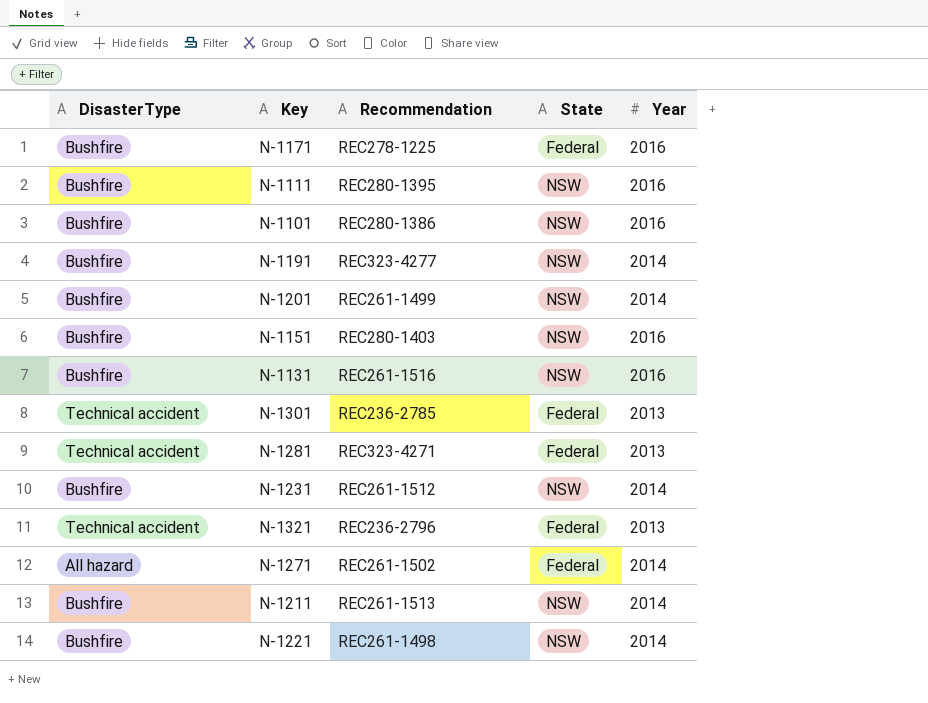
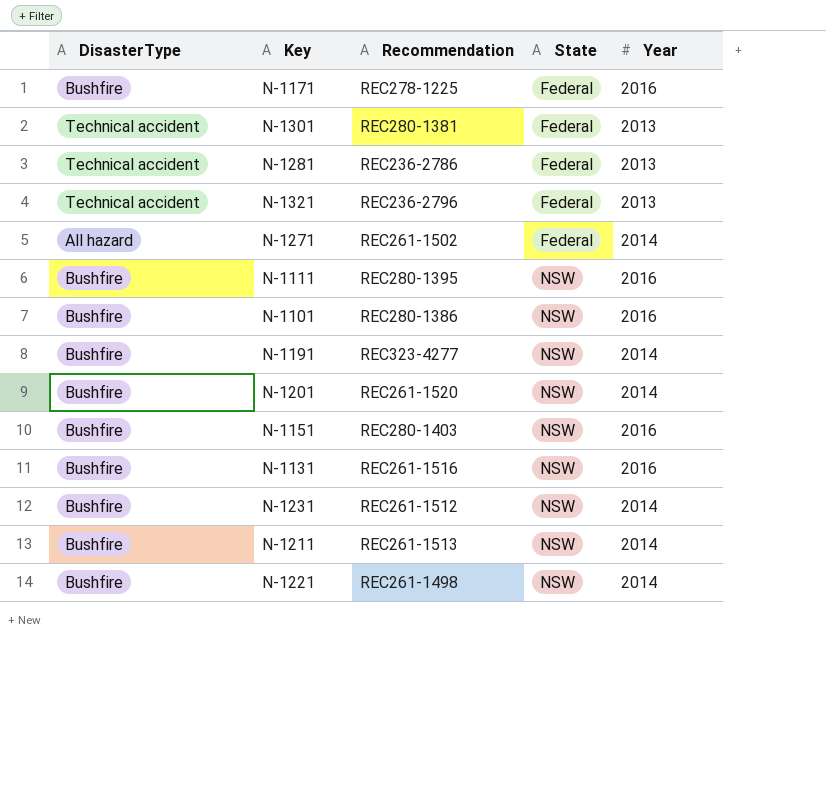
row order: none -> State ascending
N-1301 | Recommendation: REC236-2785 -> REC280-1381
N-1281 | Recommendation: REC323-4271 -> REC236-2786
N-1201 | Recommendation: REC261-1499 -> REC261-1520

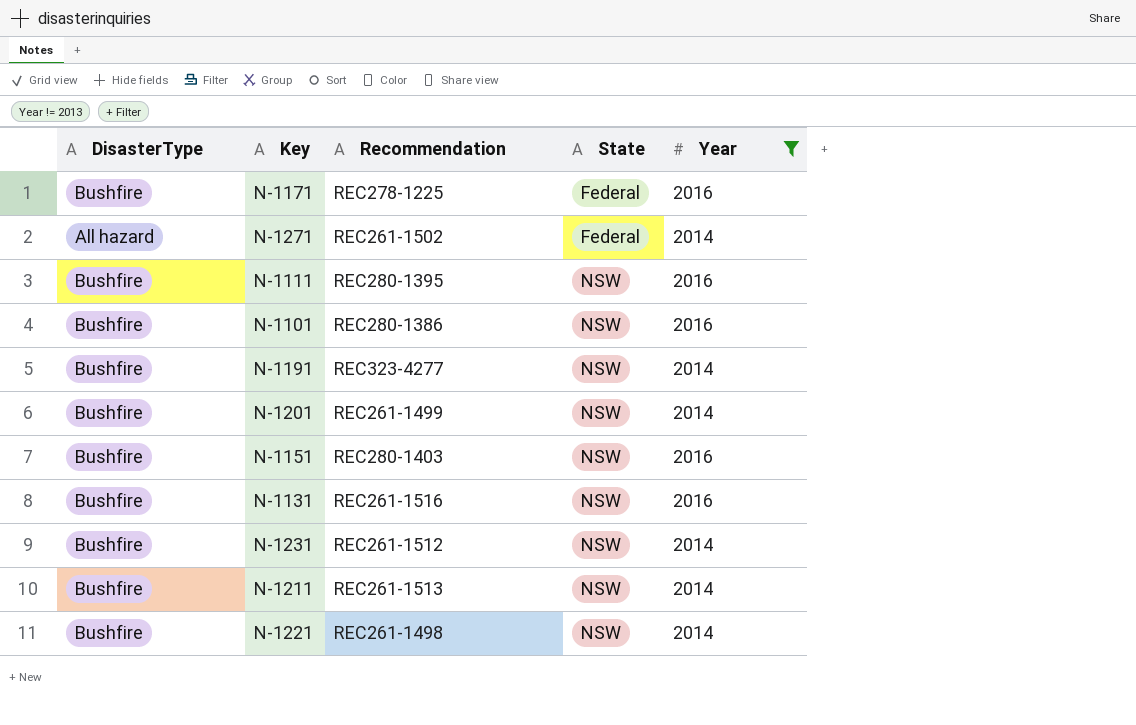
filter: none -> Year != 2013
N-1201 | Recommendation: REC261-1520 -> REC261-1499

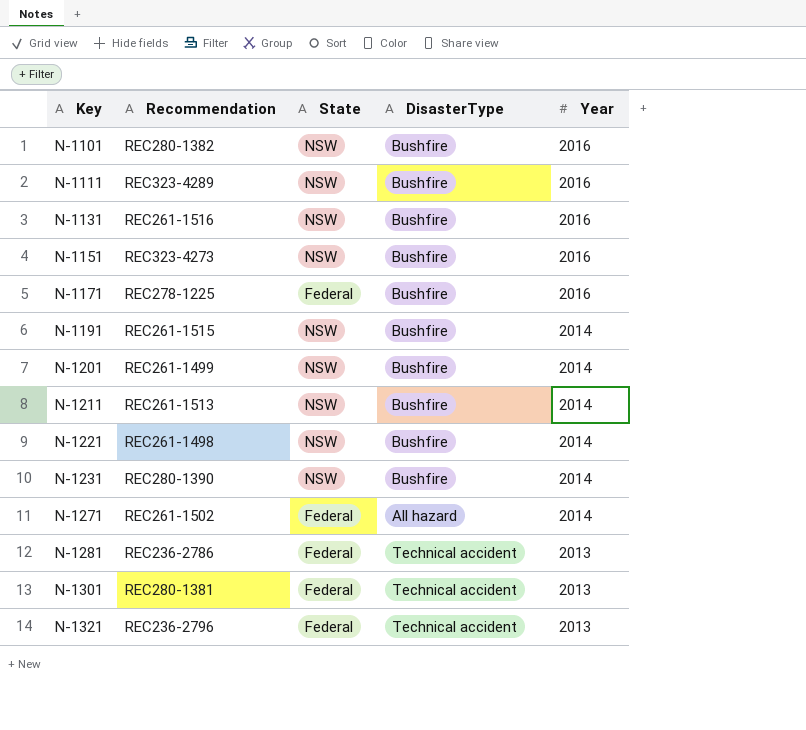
filter: Year != 2013 -> none
row order: State ascending -> Key ascending
column DisasterType | position: 1 -> 4
N-1101 | Recommendation: REC280-1386 -> REC280-1382
N-1111 | Recommendation: REC280-1395 -> REC323-4289
N-1151 | Recommendation: REC280-1403 -> REC323-4273
N-1191 | Recommendation: REC323-4277 -> REC261-1515
N-1231 | Recommendation: REC261-1512 -> REC280-1390

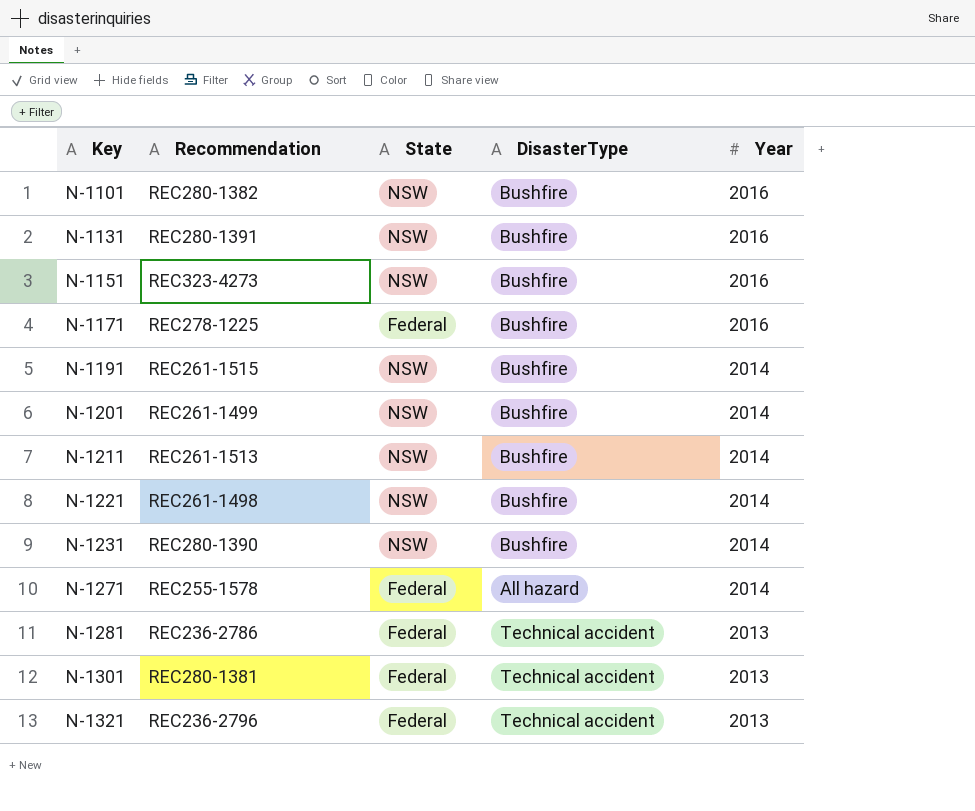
row N-1111: REC323-4289 | NSW | Bushfire | 2016 -> none
N-1131 | Recommendation: REC261-1516 -> REC280-1391
N-1271 | Recommendation: REC261-1502 -> REC255-1578

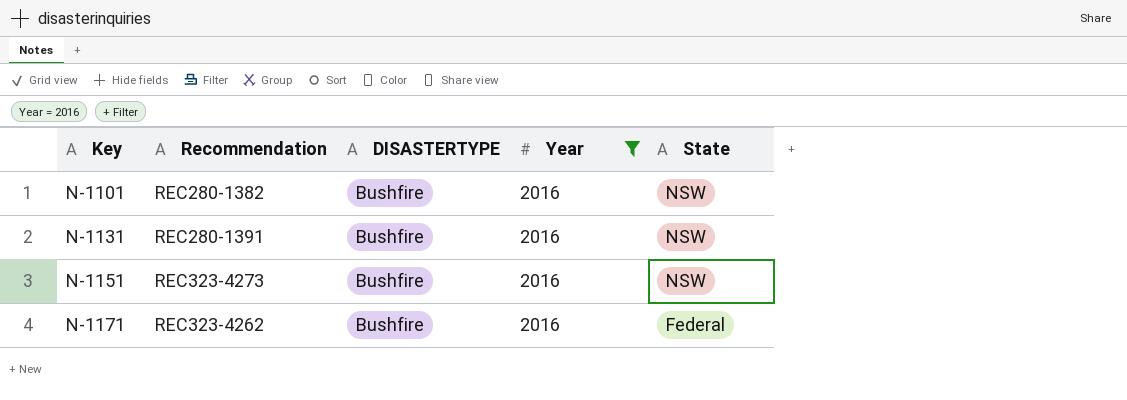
filter: none -> Year = 2016
column name: DisasterType -> DISASTERTYPE
column State | position: 3 -> 5
N-1171 | Recommendation: REC278-1225 -> REC323-4262

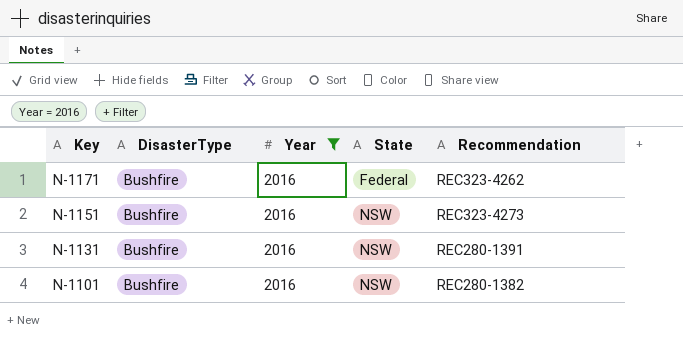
row order: Key ascending -> Key descending
column name: DISASTERTYPE -> DisasterType
column Recommendation | position: 2 -> 5

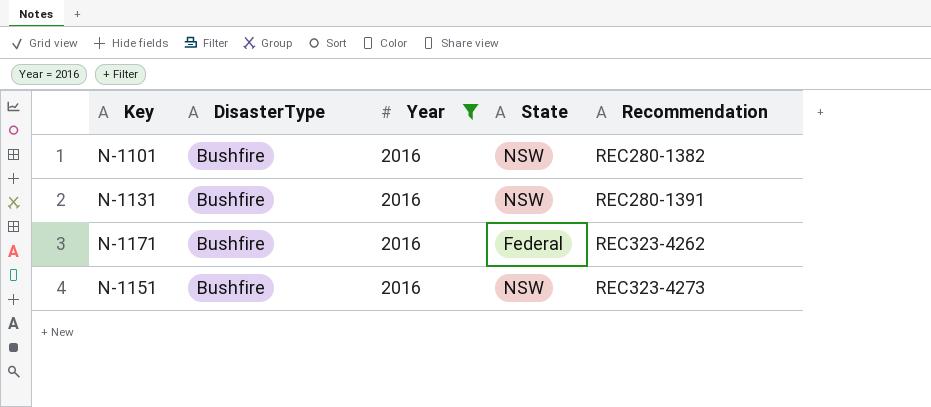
row order: Key descending -> Recommendation ascending

